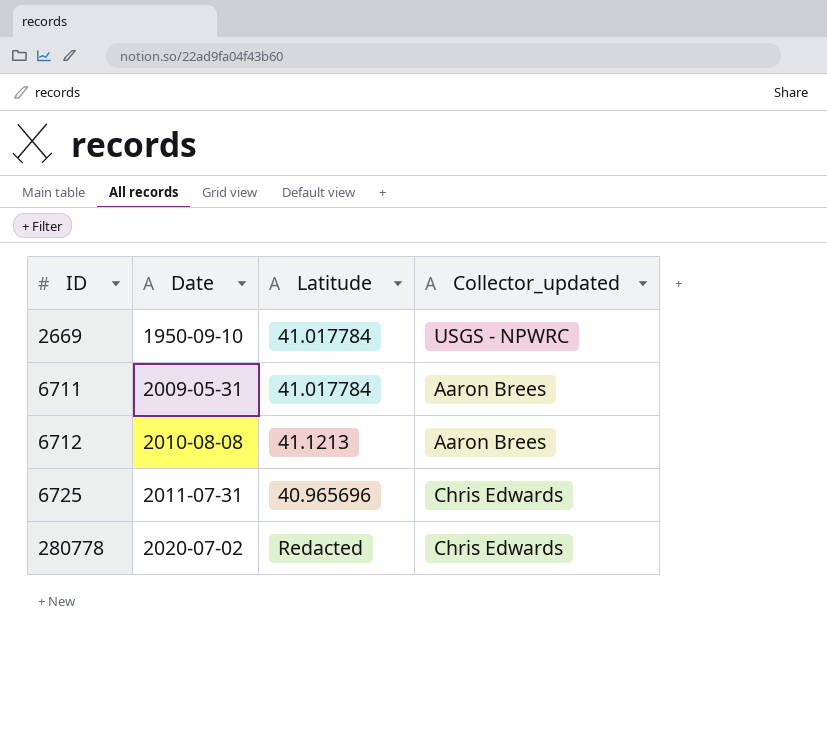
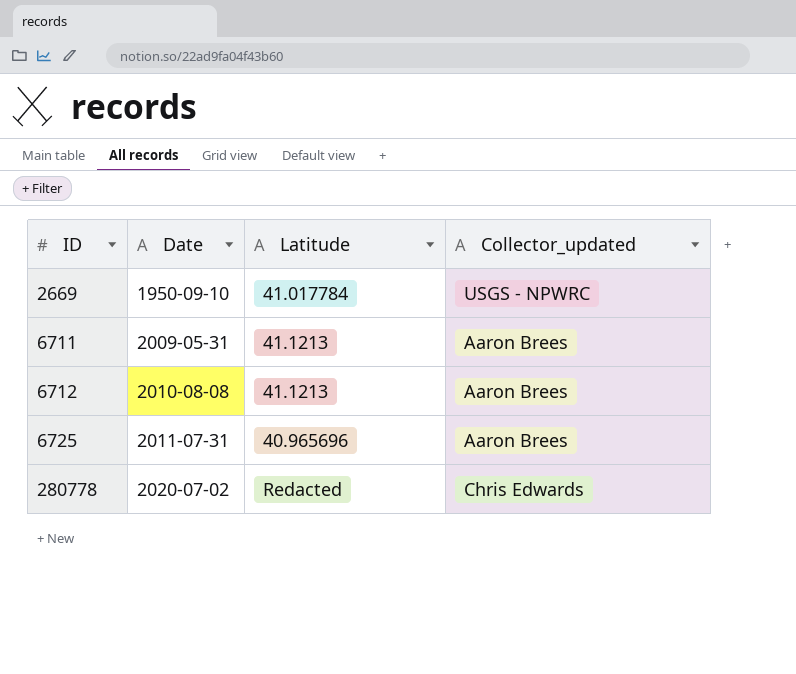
6711 | Latitude: 41.017784 -> 41.1213
6725 | Collector_updated: Chris Edwards -> Aaron Brees

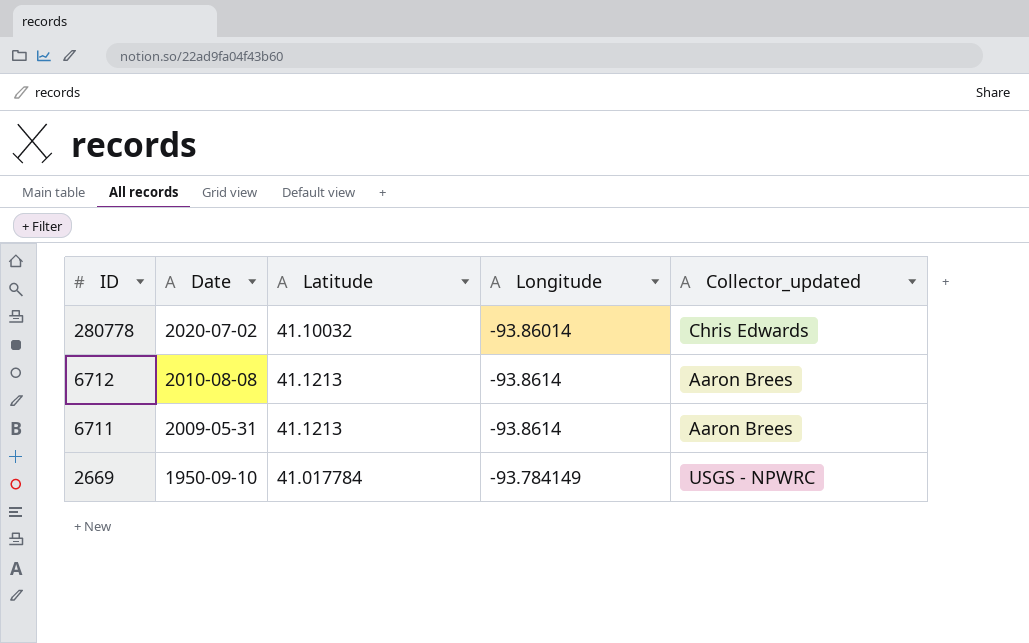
row order: ID ascending -> ID descending
column Longitude | position: none -> 4
row 6725: 2011-07-31 | 40.965696 | Aaron Brees -> none
280778 | Latitude: Redacted -> 41.10032

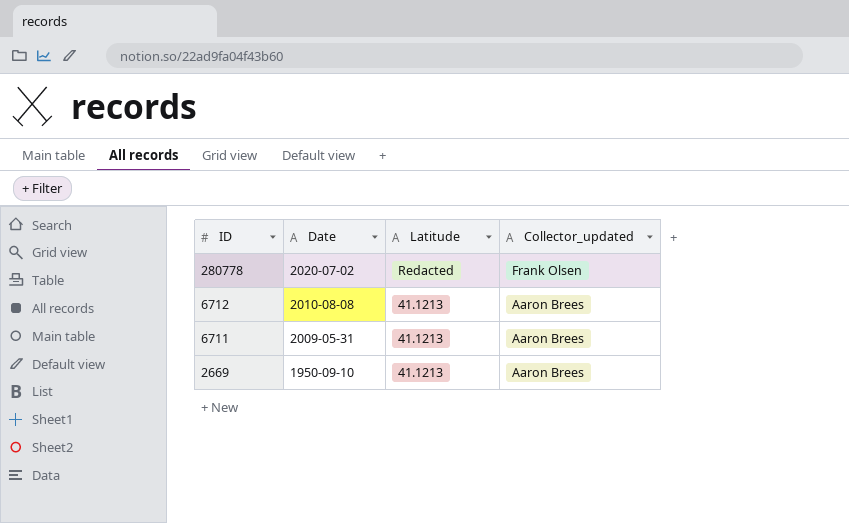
column Longitude | position: 4 -> none
280778 | Latitude: 41.10032 -> Redacted
280778 | Collector_updated: Chris Edwards -> Frank Olsen
2669 | Latitude: 41.017784 -> 41.1213
2669 | Collector_updated: USGS - NPWRC -> Aaron Brees

